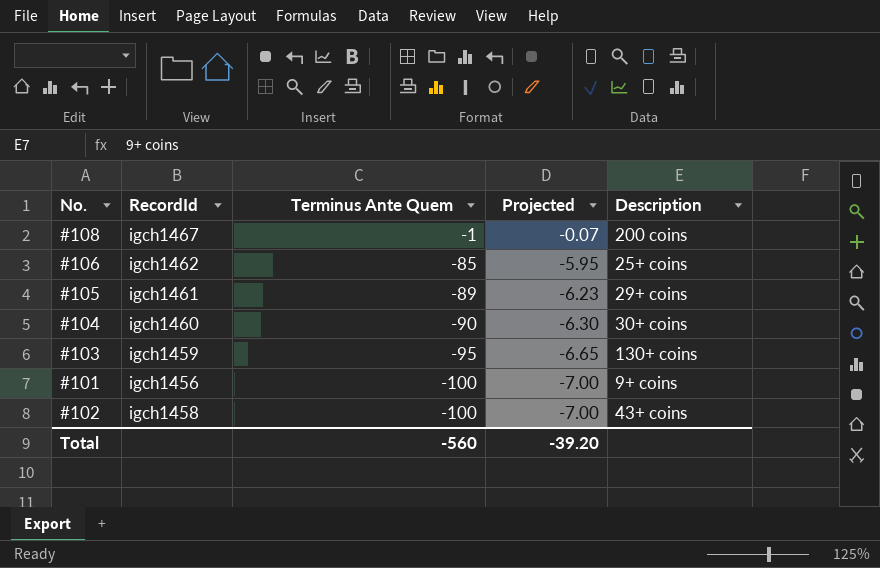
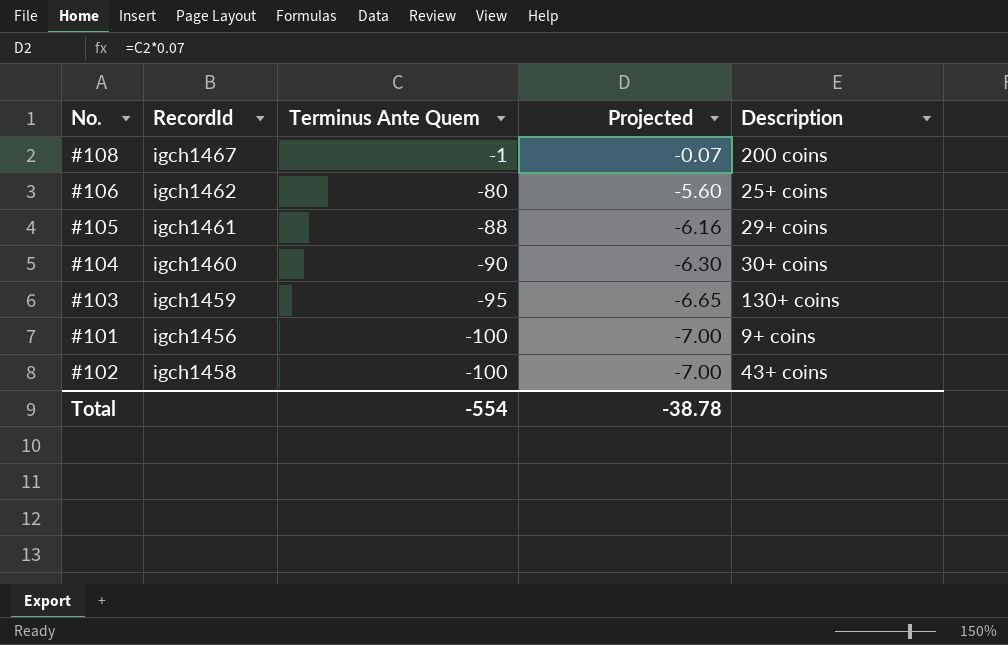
#106 | Terminus Ante Quem: -85 -> -80
#106 | Projected: -5.95 -> -5.60
#105 | Terminus Ante Quem: -89 -> -88
#105 | Projected: -6.23 -> -6.16
Total | Terminus Ante Quem: -560 -> -554
Total | Projected: -39.20 -> -38.78

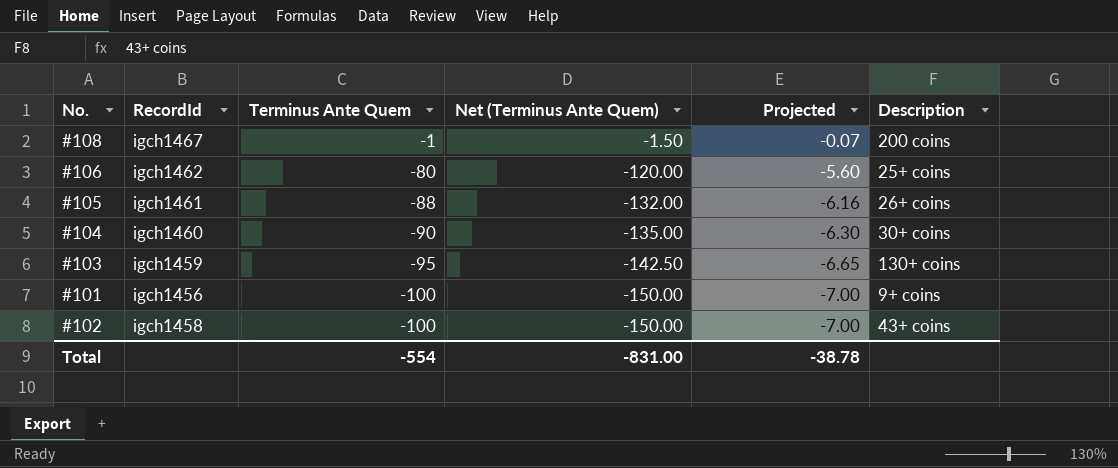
column Net (Terminus Ante Quem) | formula: none -> [Terminus Ante Quem] * 1.5
#105 | Description: 29+ coins -> 26+ coins

